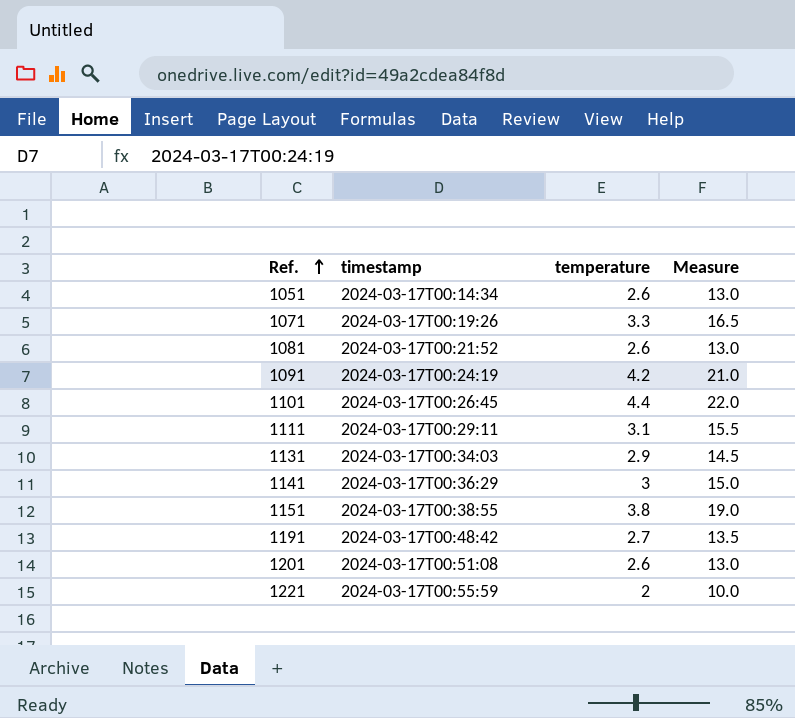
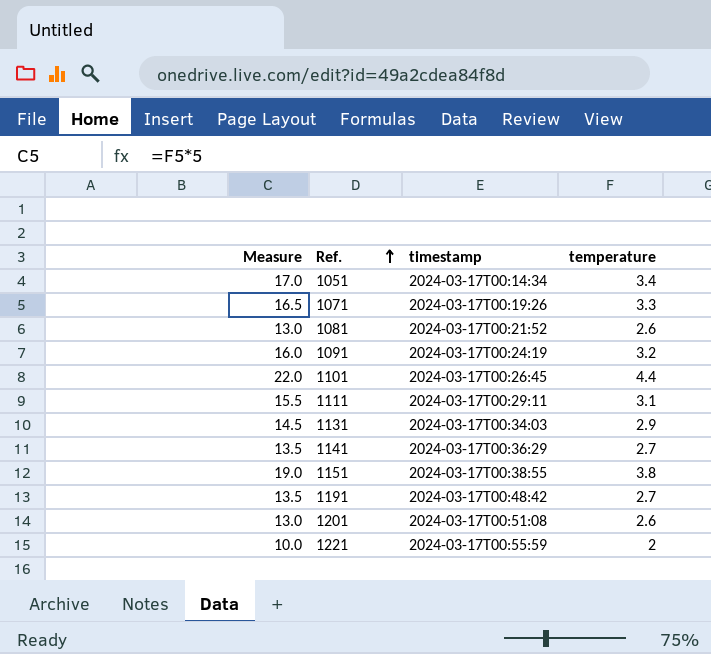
column Measure | position: 4 -> 1
1051 | Measure: 13.0 -> 17.0
1051 | temperature: 2.6 -> 3.4
1091 | Measure: 21.0 -> 16.0
1091 | temperature: 4.2 -> 3.2
1141 | Measure: 15.0 -> 13.5
1141 | temperature: 3 -> 2.7

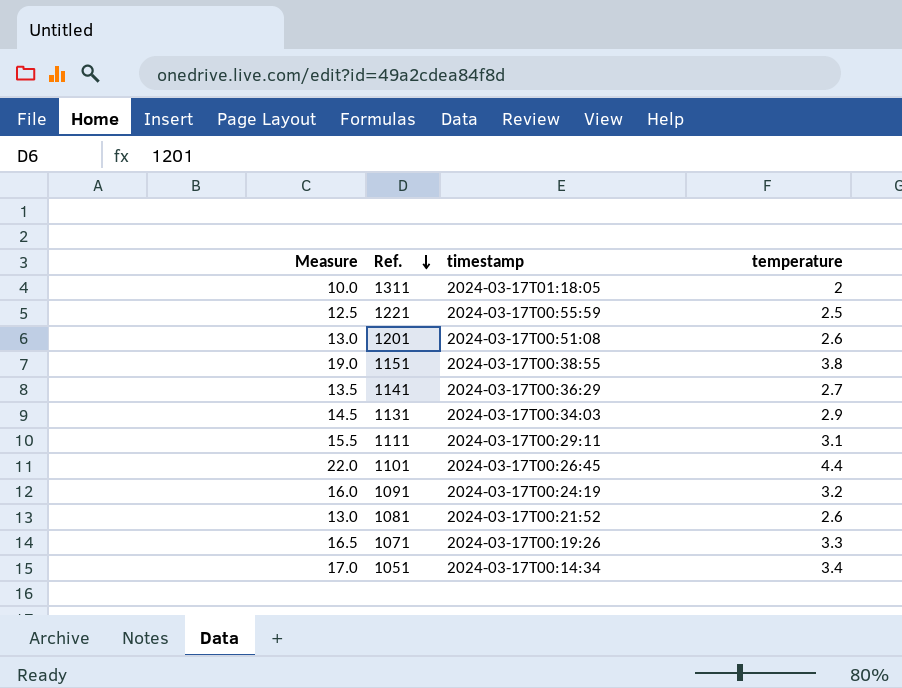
row order: Ref. ascending -> Ref. descending
row 1191: 13.5 | 2024-03-17T00:48:42 | 2.7 -> none
row 1311: none -> 10.0 | 2024-03-17T01:18:05 | 2
1221 | Measure: 10.0 -> 12.5
1221 | temperature: 2 -> 2.5

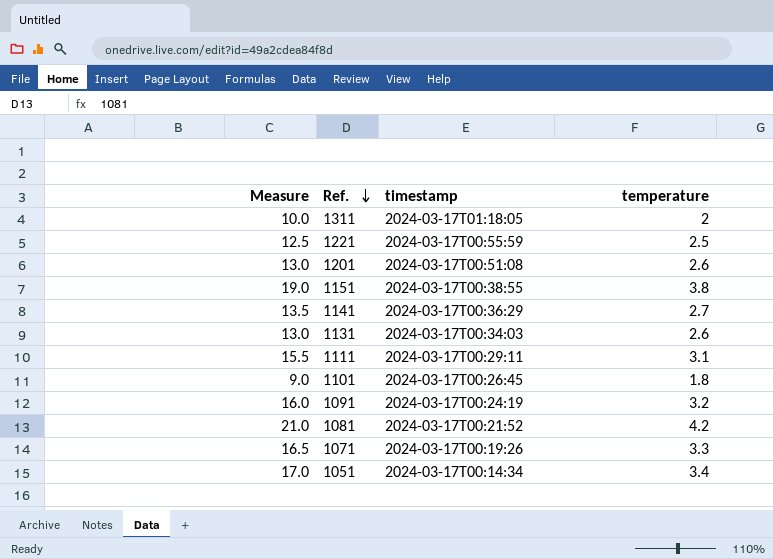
1131 | Measure: 14.5 -> 13.0
1131 | temperature: 2.9 -> 2.6
1101 | Measure: 22.0 -> 9.0
1101 | temperature: 4.4 -> 1.8
1081 | Measure: 13.0 -> 21.0
1081 | temperature: 2.6 -> 4.2

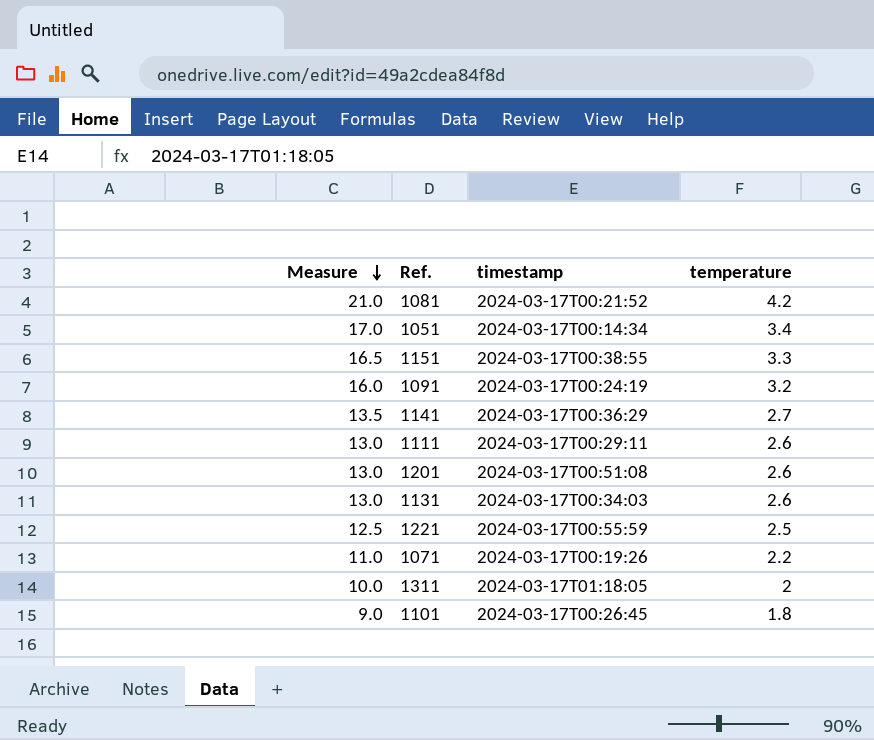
row order: Ref. descending -> Measure descending
1151 | Measure: 19.0 -> 16.5
1151 | temperature: 3.8 -> 3.3
1111 | Measure: 15.5 -> 13.0
1111 | temperature: 3.1 -> 2.6
1071 | Measure: 16.5 -> 11.0
1071 | temperature: 3.3 -> 2.2

